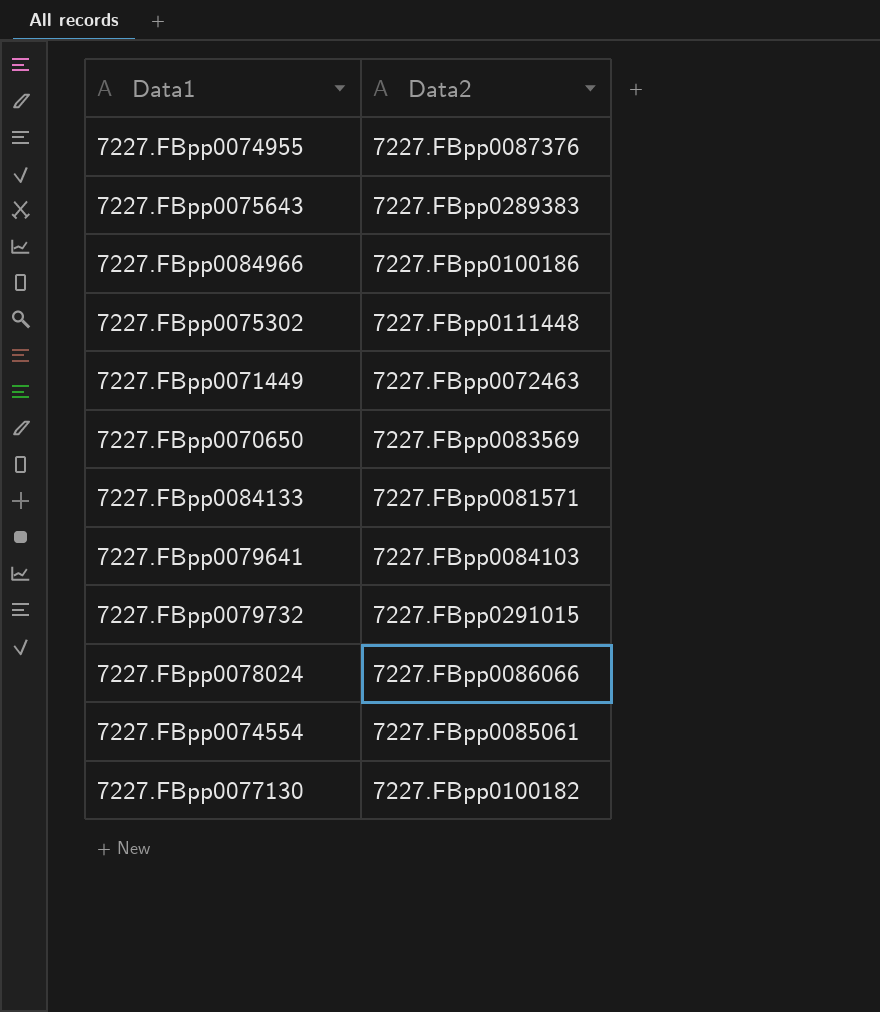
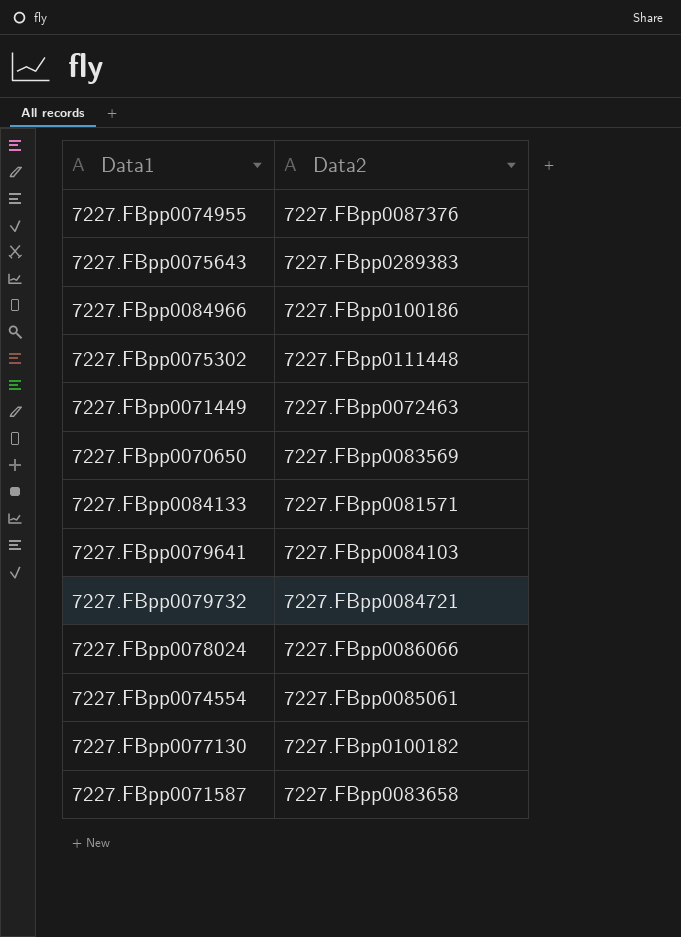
7227.FBpp0079732 | Data2: 7227.FBpp0291015 -> 7227.FBpp0084721
row 7227.FBpp0071587: none -> 7227.FBpp0083658

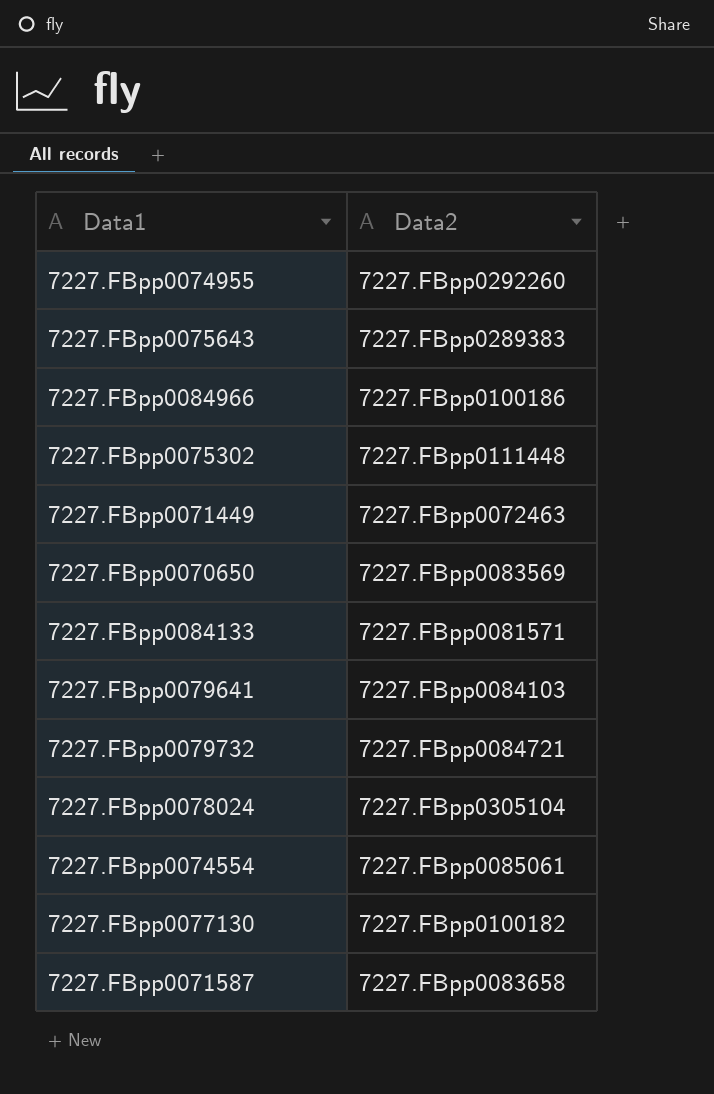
7227.FBpp0074955 | Data2: 7227.FBpp0087376 -> 7227.FBpp0292260
7227.FBpp0078024 | Data2: 7227.FBpp0086066 -> 7227.FBpp0305104

